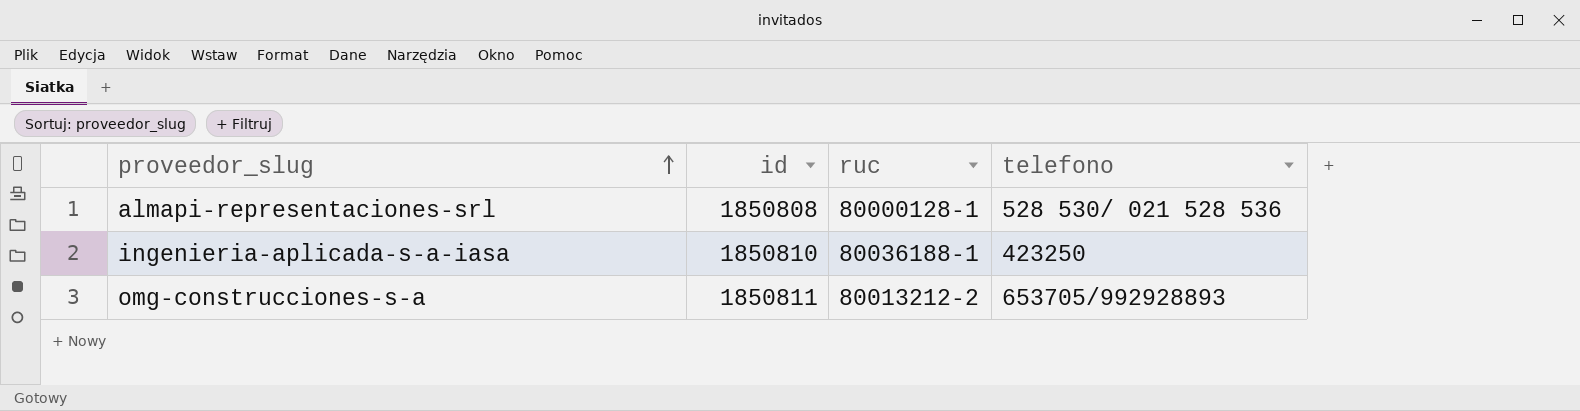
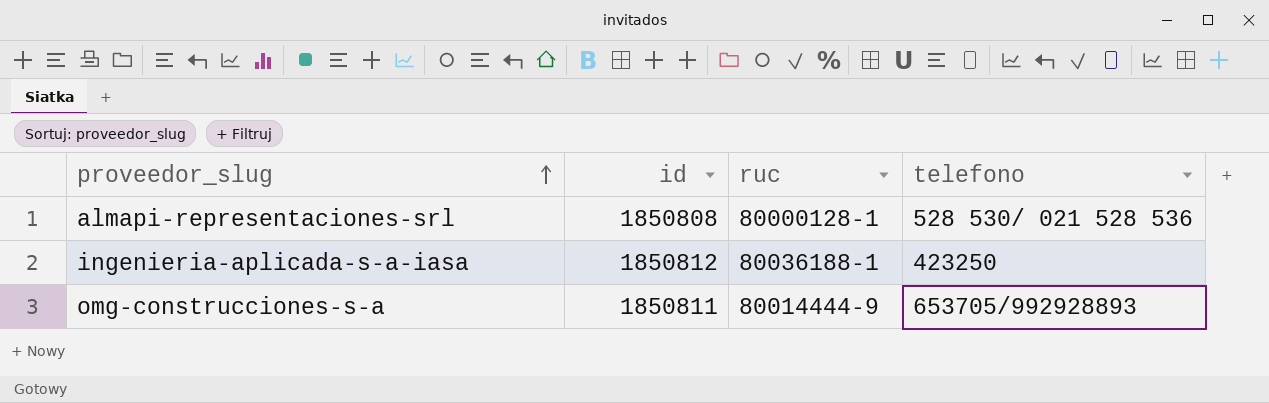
ingenieria-aplicada-s-a-iasa | id: 1850810 -> 1850812
omg-construcciones-s-a | ruc: 80013212-2 -> 80014444-9

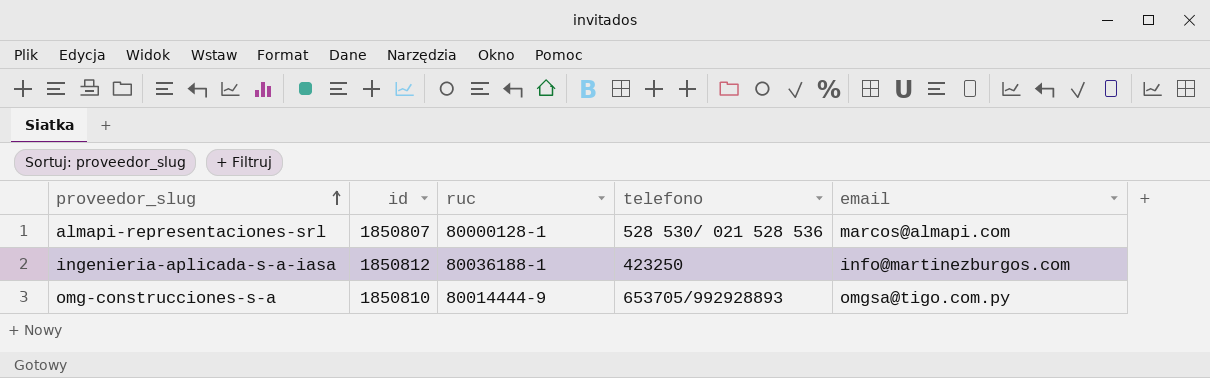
column email | position: none -> 5
almapi-representaciones-srl | id: 1850808 -> 1850807
omg-construcciones-s-a | id: 1850811 -> 1850810

